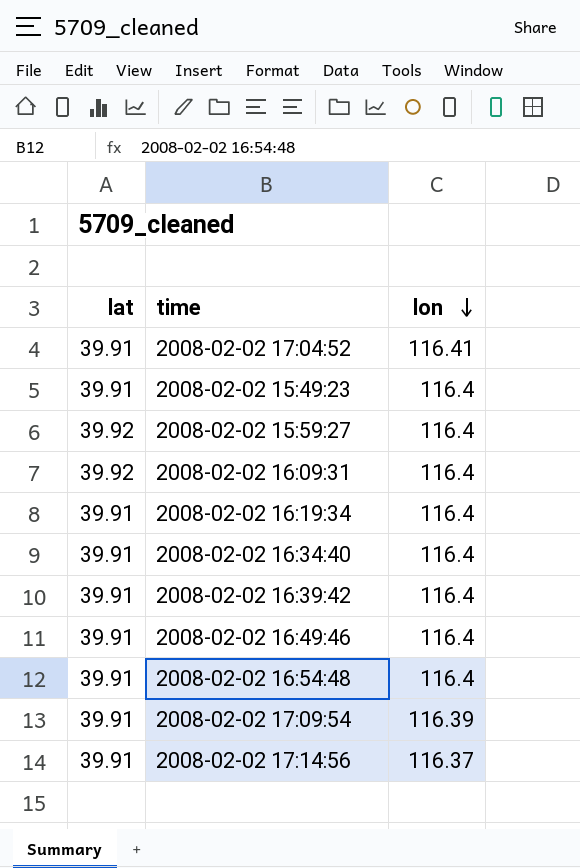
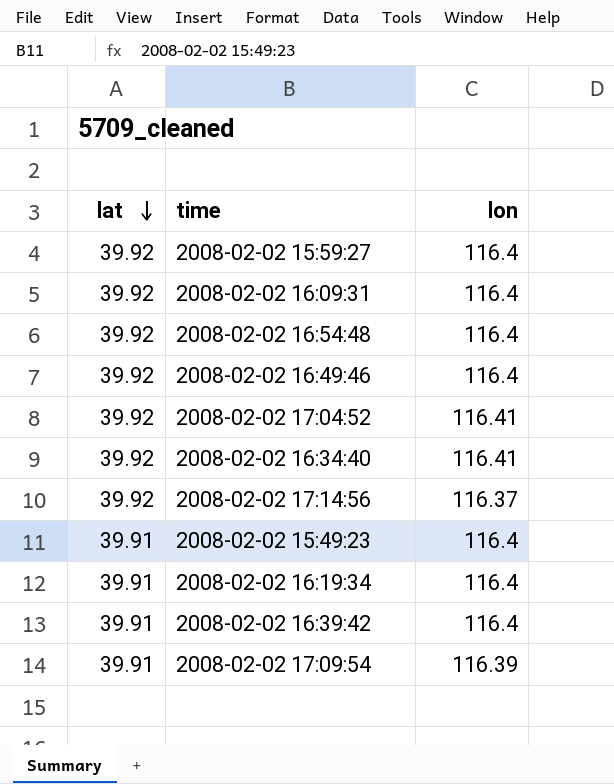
row order: lon descending -> lat descending
2008-02-02 16:54:48 | lat: 39.91 -> 39.92
2008-02-02 16:49:46 | lat: 39.91 -> 39.92
2008-02-02 17:04:52 | lat: 39.91 -> 39.92
2008-02-02 16:34:40 | lat: 39.91 -> 39.92
2008-02-02 16:34:40 | lon: 116.4 -> 116.41
2008-02-02 17:14:56 | lat: 39.91 -> 39.92

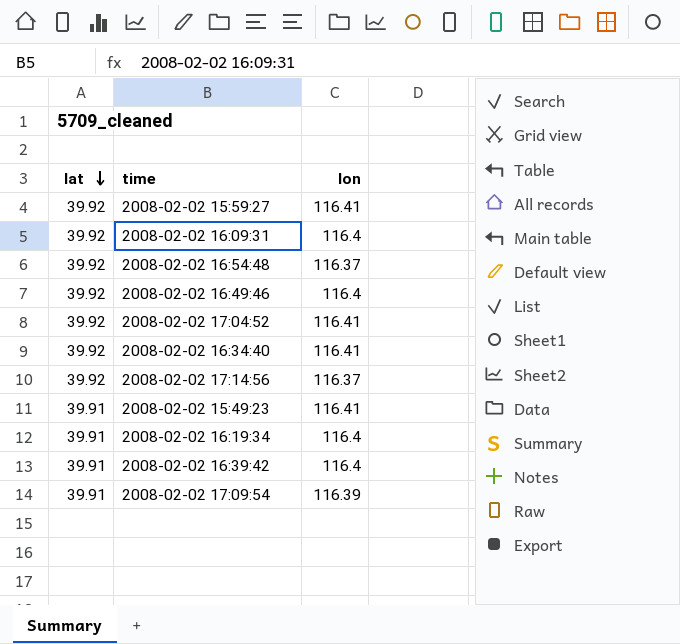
2008-02-02 15:59:27 | lon: 116.4 -> 116.41
2008-02-02 16:54:48 | lon: 116.4 -> 116.37
2008-02-02 15:49:23 | lon: 116.4 -> 116.41

